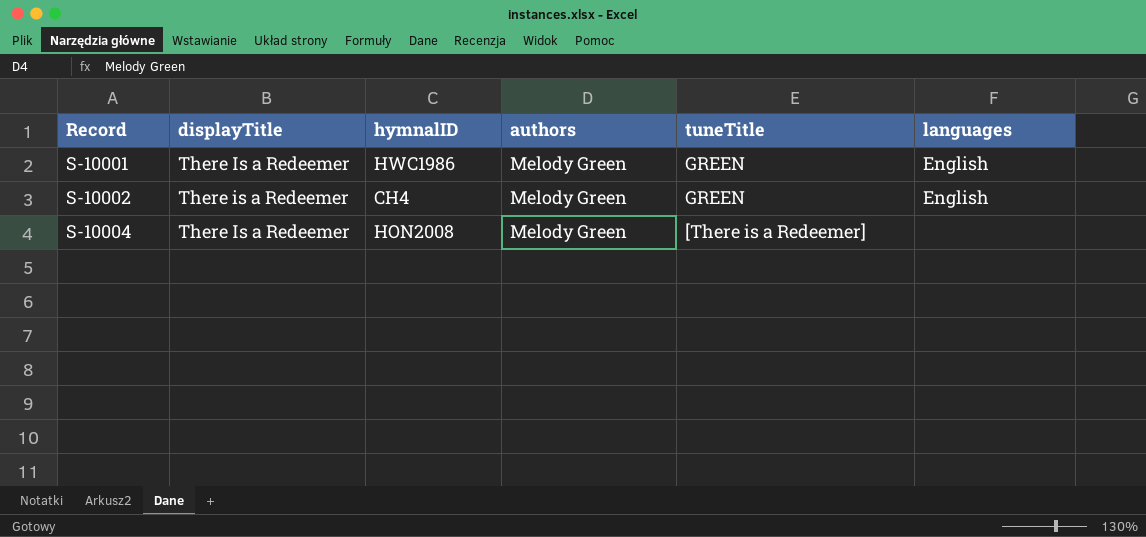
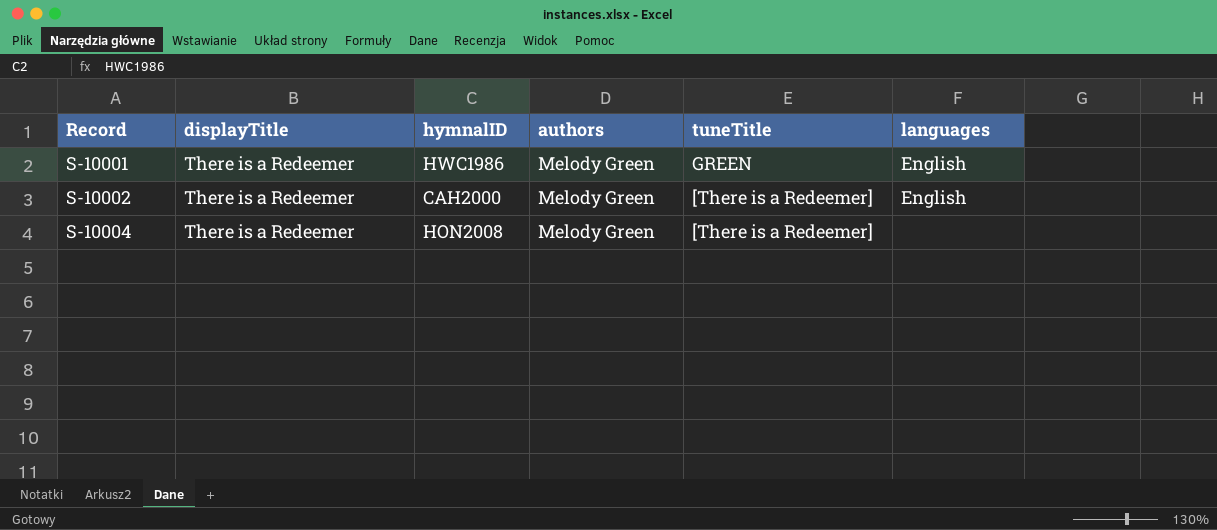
S-10001 | displayTitle: There Is a Redeemer -> There is a Redeemer
S-10002 | hymnalID: CH4 -> CAH2000
S-10002 | tuneTitle: GREEN -> [There is a Redeemer]
S-10004 | displayTitle: There Is a Redeemer -> There is a Redeemer

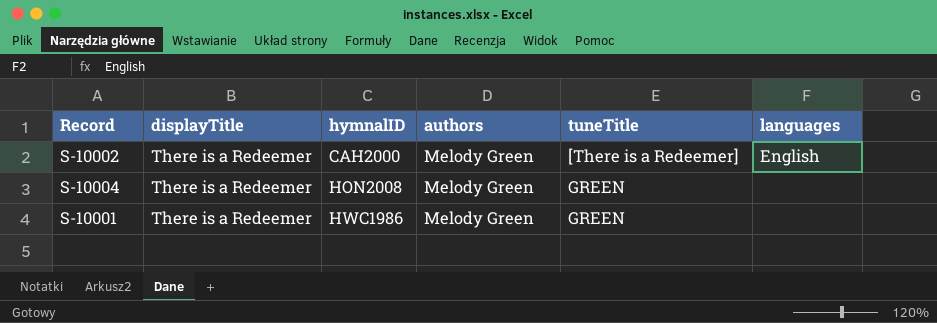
row order: Record ascending -> hymnalID ascending
S-10004 | tuneTitle: [There is a Redeemer] -> GREEN
S-10001 | languages: English -> none

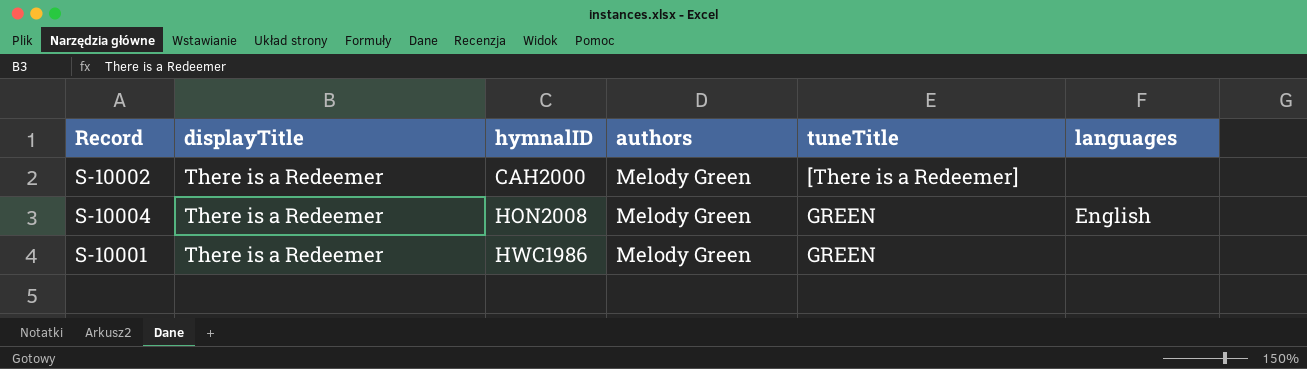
S-10002 | languages: English -> none
S-10004 | languages: none -> English

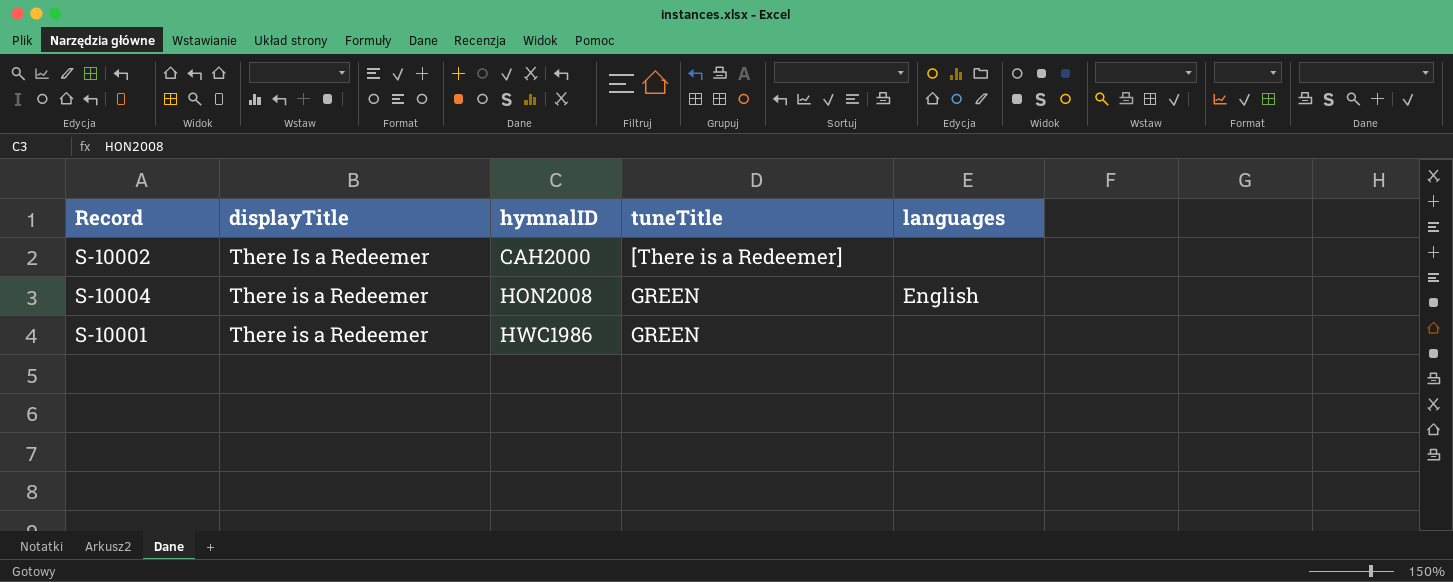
column authors | position: 4 -> none
S-10002 | displayTitle: There is a Redeemer -> There Is a Redeemer

